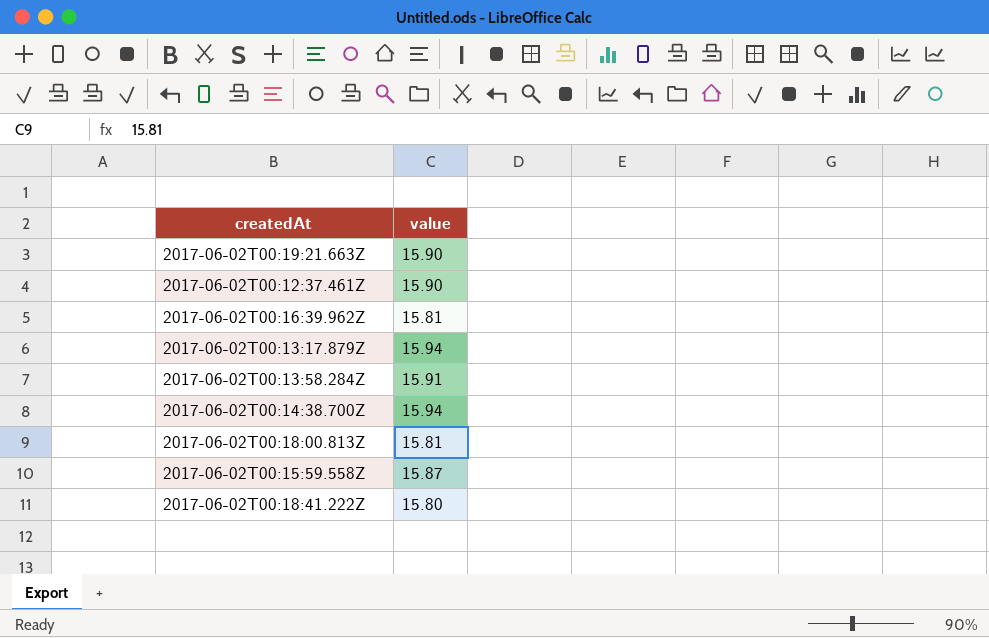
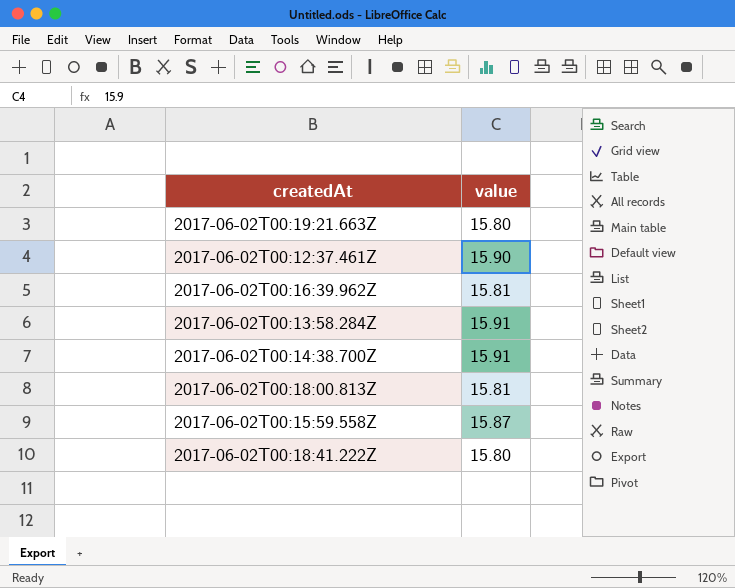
row 2017-06-02T00:13:17.879Z: 15.94 -> none
2017-06-02T00:19:21.663Z | value: 15.90 -> 15.80
2017-06-02T00:14:38.700Z | value: 15.94 -> 15.91

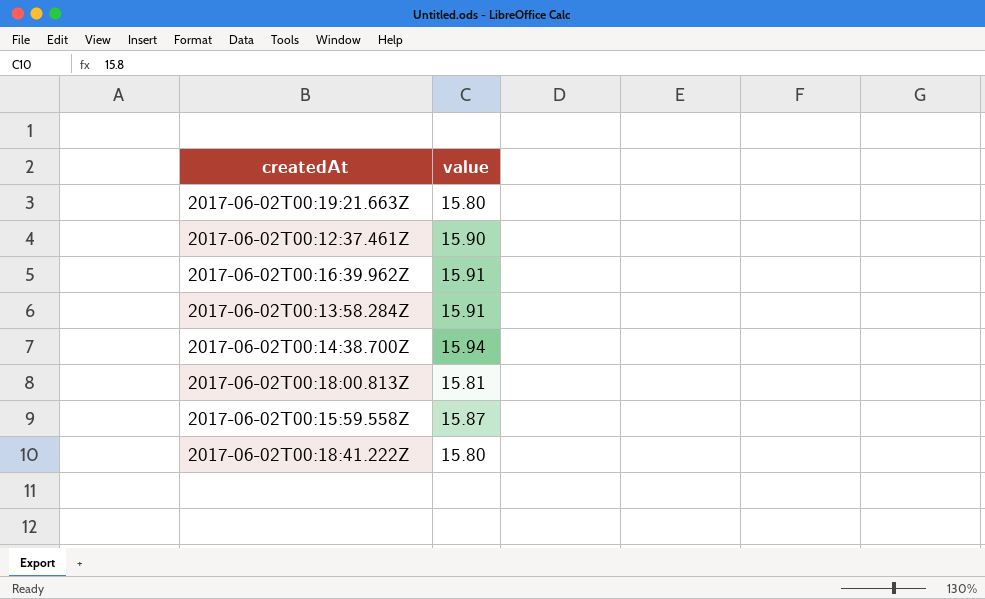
2017-06-02T00:16:39.962Z | value: 15.81 -> 15.91
2017-06-02T00:14:38.700Z | value: 15.91 -> 15.94

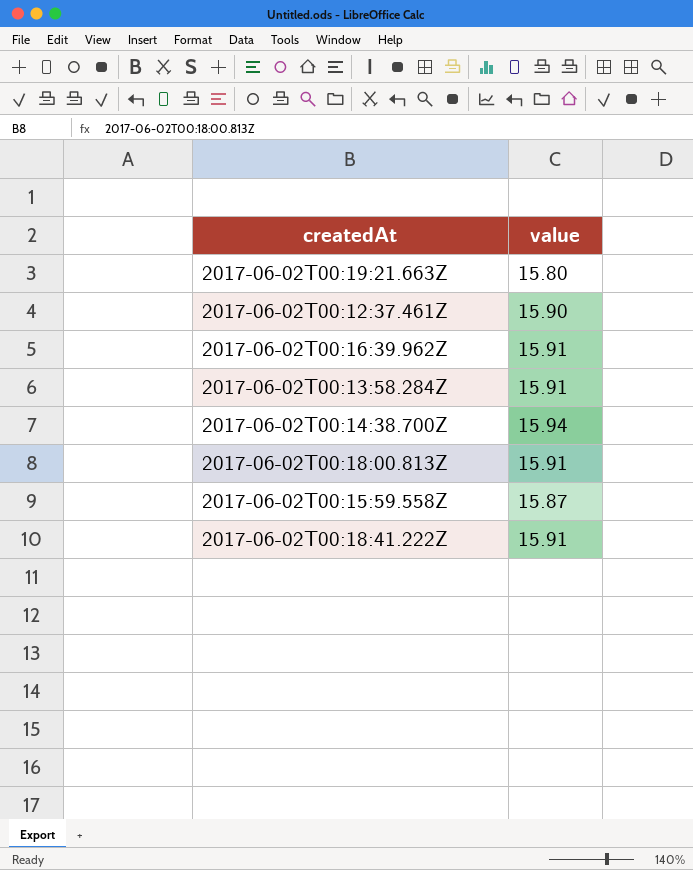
2017-06-02T00:18:00.813Z | value: 15.81 -> 15.91
2017-06-02T00:18:41.222Z | value: 15.80 -> 15.91

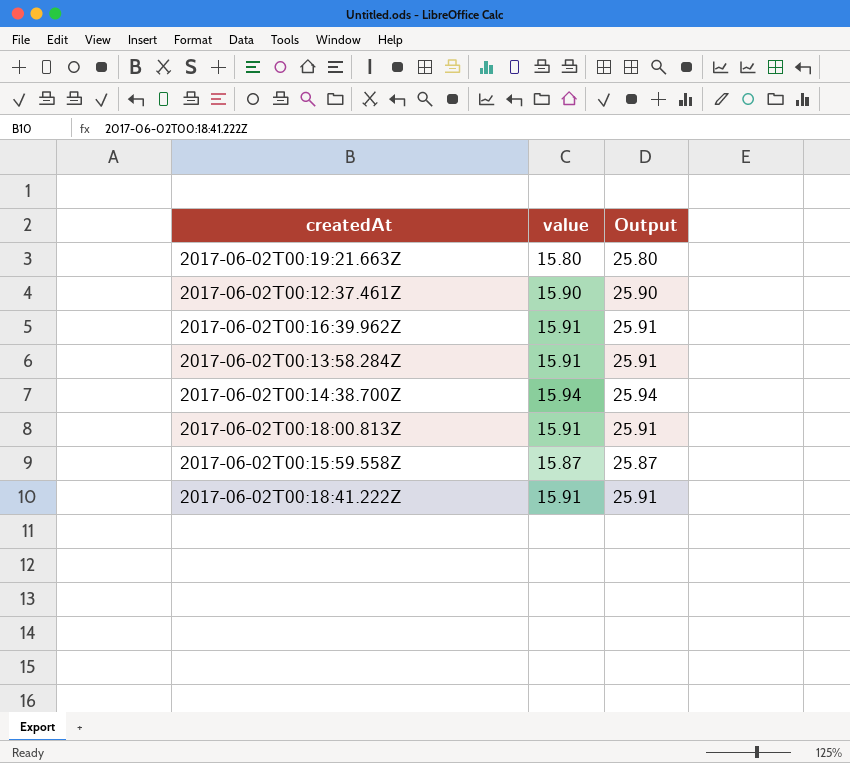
column Output | formula: none -> [value] + 10

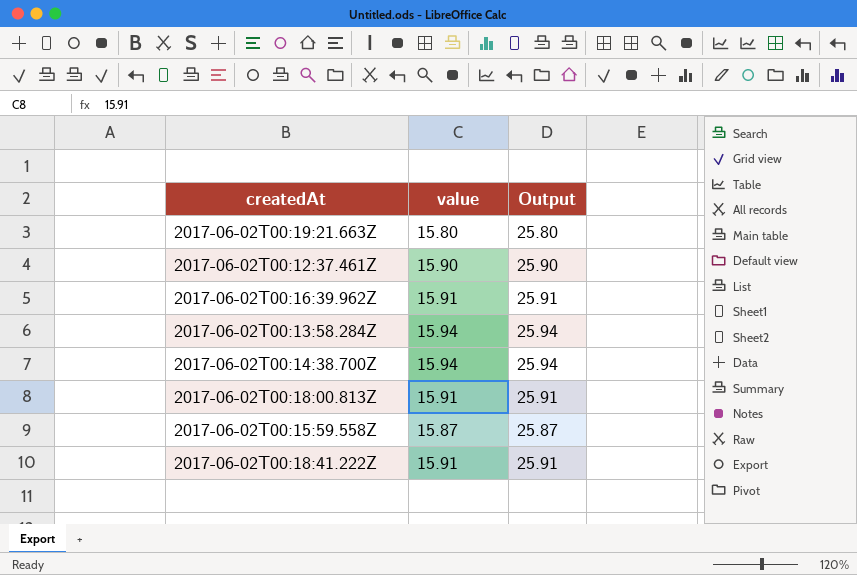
2017-06-02T00:13:58.284Z | value: 15.91 -> 15.94
2017-06-02T00:13:58.284Z | Output: 25.91 -> 25.94

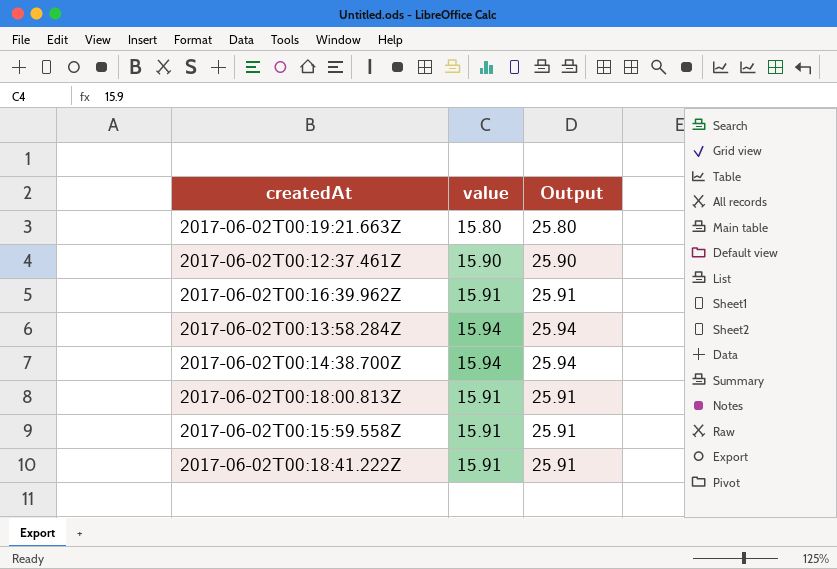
2017-06-02T00:15:59.558Z | value: 15.87 -> 15.91
2017-06-02T00:15:59.558Z | Output: 25.87 -> 25.91

